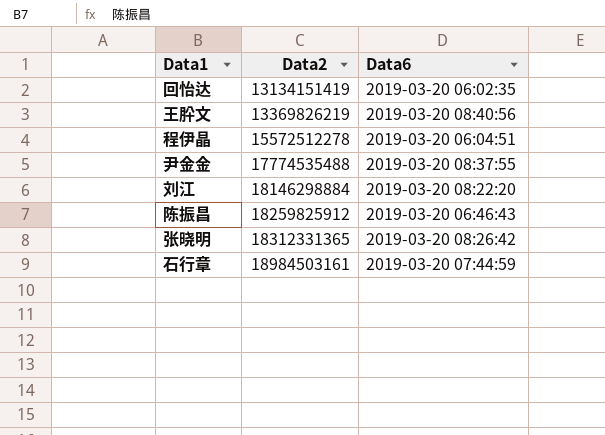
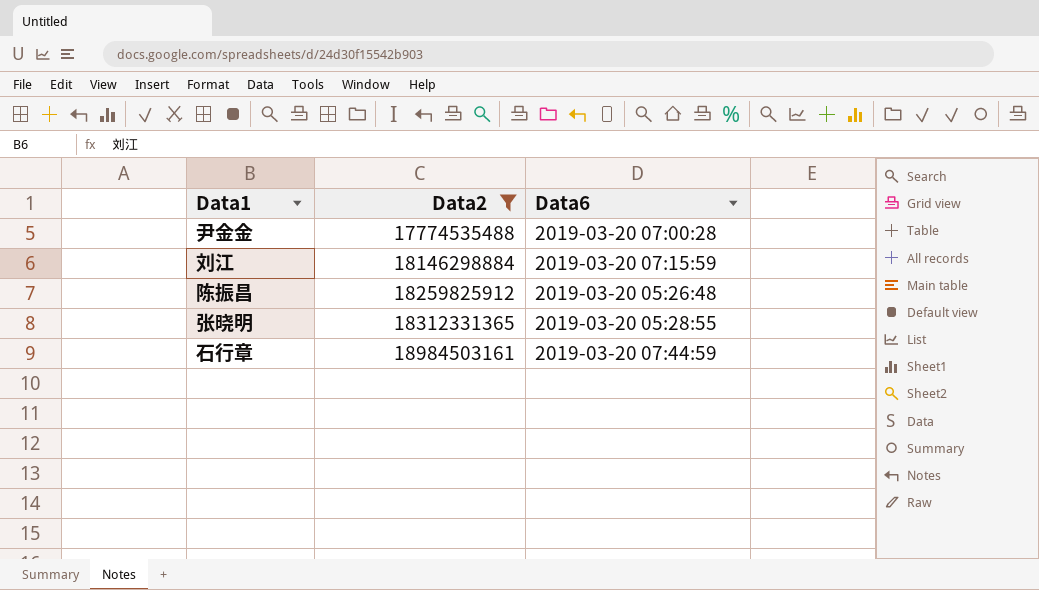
filter: none -> Data2 >= 17774535488
尹金金 | Data6: 2019-03-20 08:37:55 -> 2019-03-20 07:00:28
刘江 | Data6: 2019-03-20 08:22:20 -> 2019-03-20 07:15:59
陈振昌 | Data6: 2019-03-20 06:46:43 -> 2019-03-20 05:26:48
张晓明 | Data6: 2019-03-20 08:26:42 -> 2019-03-20 05:28:55

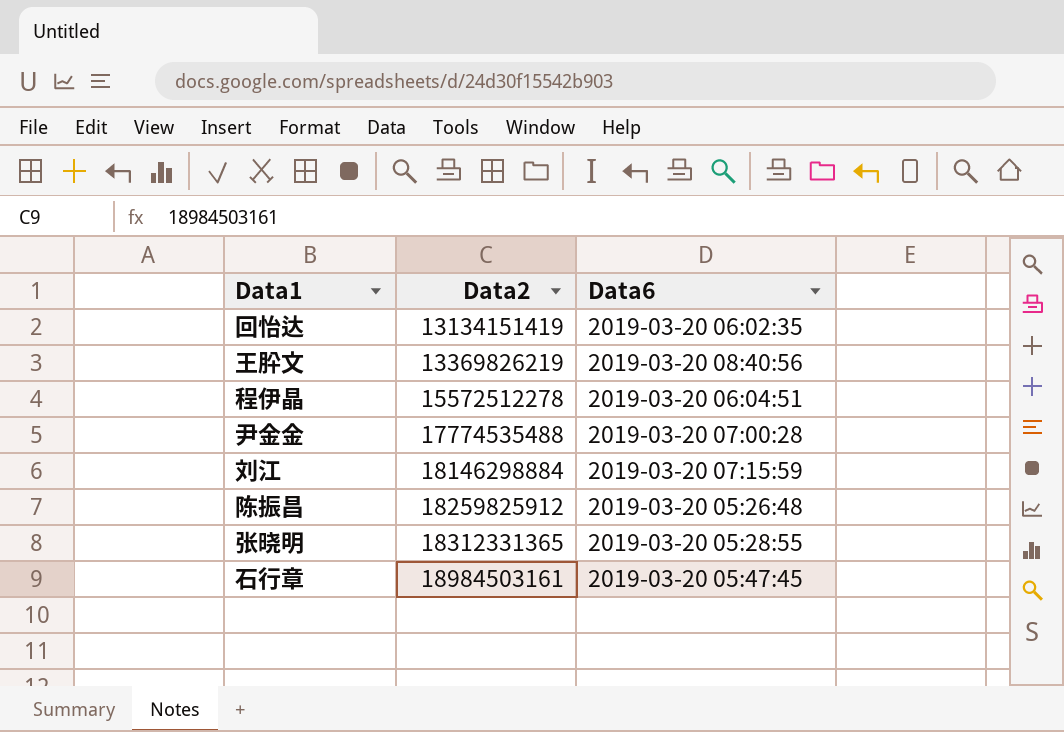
filter: Data2 >= 17774535488 -> none
石行章 | Data6: 2019-03-20 07:44:59 -> 2019-03-20 05:47:45

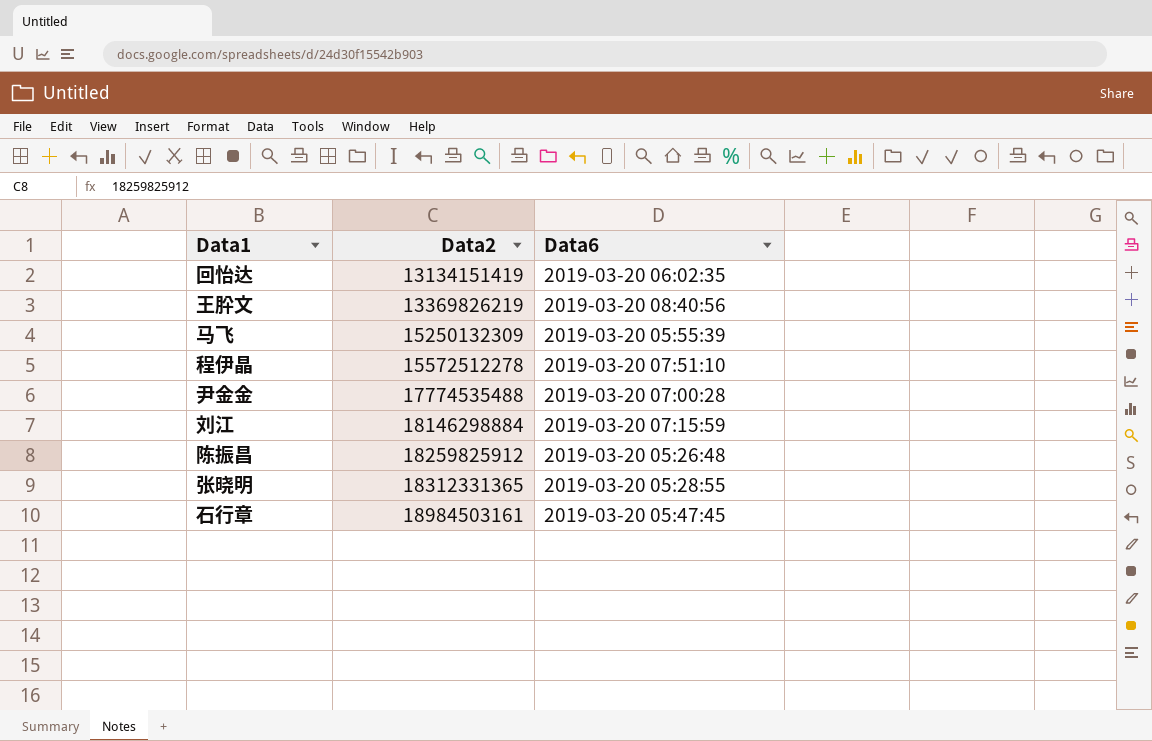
row 马飞: none -> 15250132309 | 2019-03-20 05:55:39
程伊晶 | Data6: 2019-03-20 06:04:51 -> 2019-03-20 07:51:10

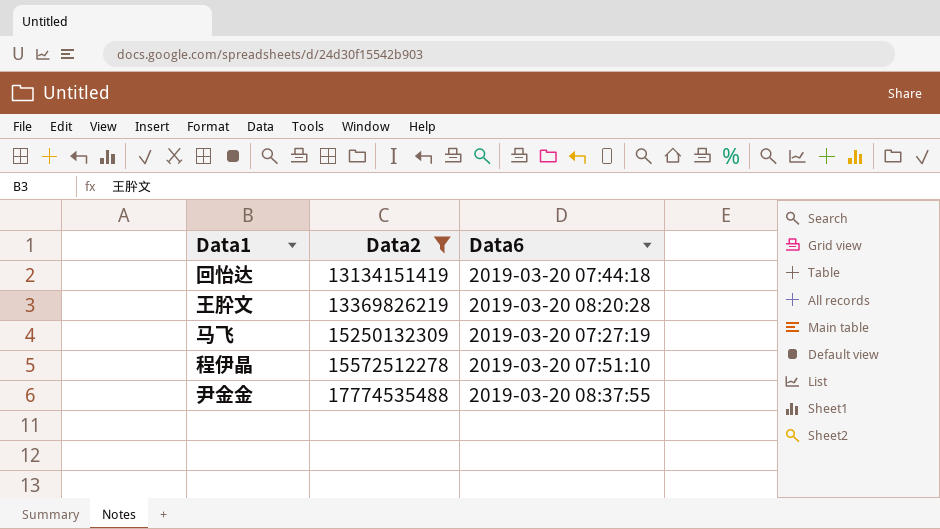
filter: none -> Data2 <= 17774535488
回怡达 | Data6: 2019-03-20 06:02:35 -> 2019-03-20 07:44:18
王肸文 | Data6: 2019-03-20 08:40:56 -> 2019-03-20 08:20:28
马飞 | Data6: 2019-03-20 05:55:39 -> 2019-03-20 07:27:19
尹金金 | Data6: 2019-03-20 07:00:28 -> 2019-03-20 08:37:55

